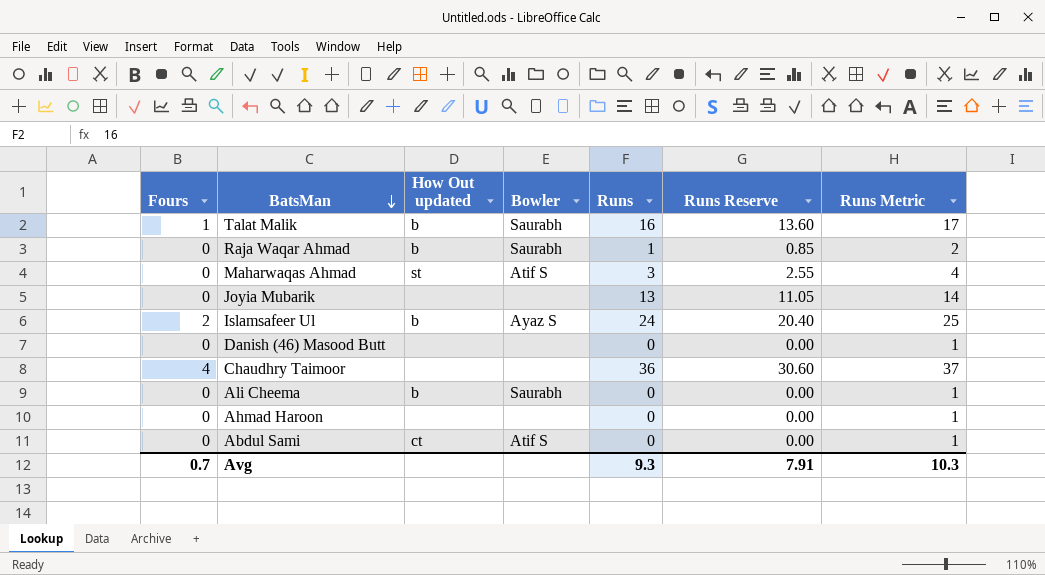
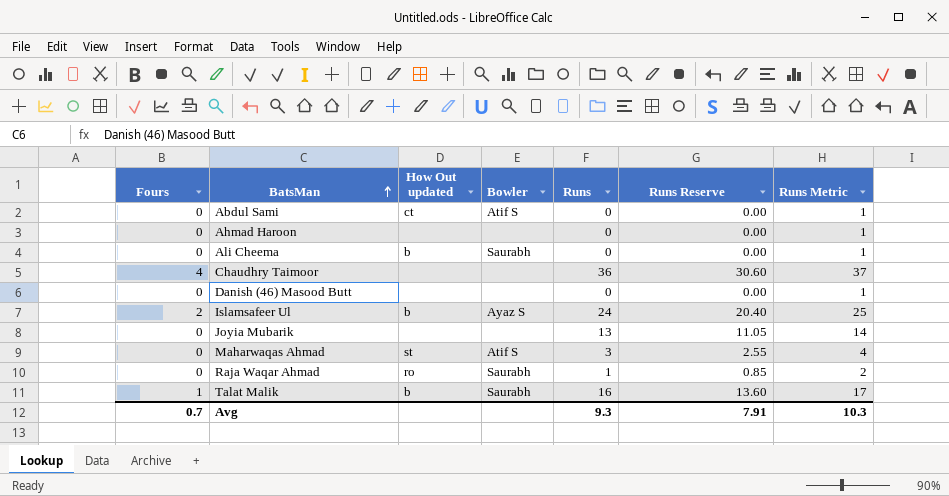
row order: BatsMan descending -> BatsMan ascending
Raja Waqar Ahmad | How Out updated: b -> ro

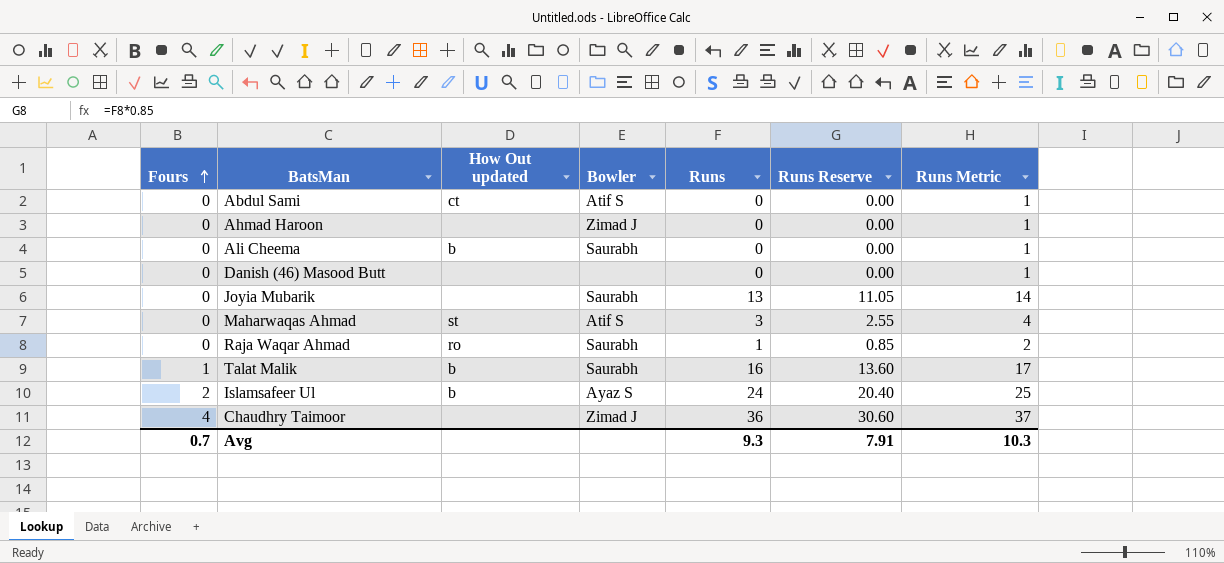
row order: BatsMan ascending -> Fours ascending
Ahmad Haroon | Bowler: none -> Zimad J
Joyia Mubarik | Bowler: none -> Saurabh
Chaudhry Taimoor | Bowler: none -> Zimad J

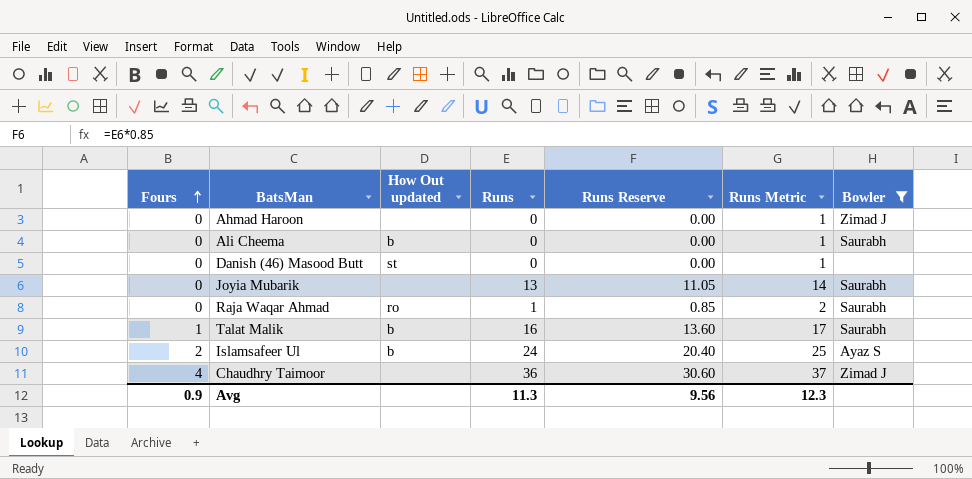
filter: none -> Bowler != Atif S
column Bowler | position: 4 -> 7
Danish (46) Masood Butt | How Out updated: none -> st
Avg | Fours: 0.7 -> 0.9
Avg | Runs: 9.3 -> 11.3
Avg | Runs Reserve: 7.91 -> 9.56
Avg | Runs Metric: 10.3 -> 12.3

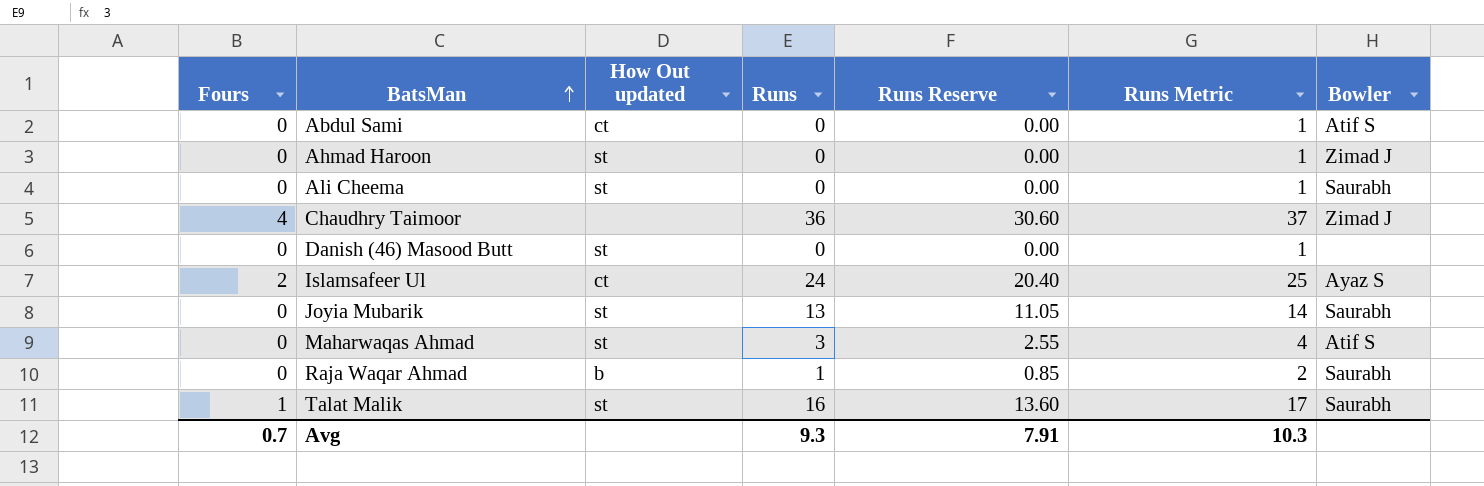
filter: Bowler != Atif S -> none
row order: Fours ascending -> BatsMan ascending
Ahmad Haroon | How Out updated: none -> st
Ali Cheema | How Out updated: b -> st
Islamsafeer Ul | How Out updated: b -> ct
Joyia Mubarik | How Out updated: none -> st
Raja Waqar Ahmad | How Out updated: ro -> b
Talat Malik | How Out updated: b -> st
Avg | Fours: 0.9 -> 0.7
Avg | Runs: 11.3 -> 9.3
Avg | Runs Reserve: 9.56 -> 7.91
Avg | Runs Metric: 12.3 -> 10.3

